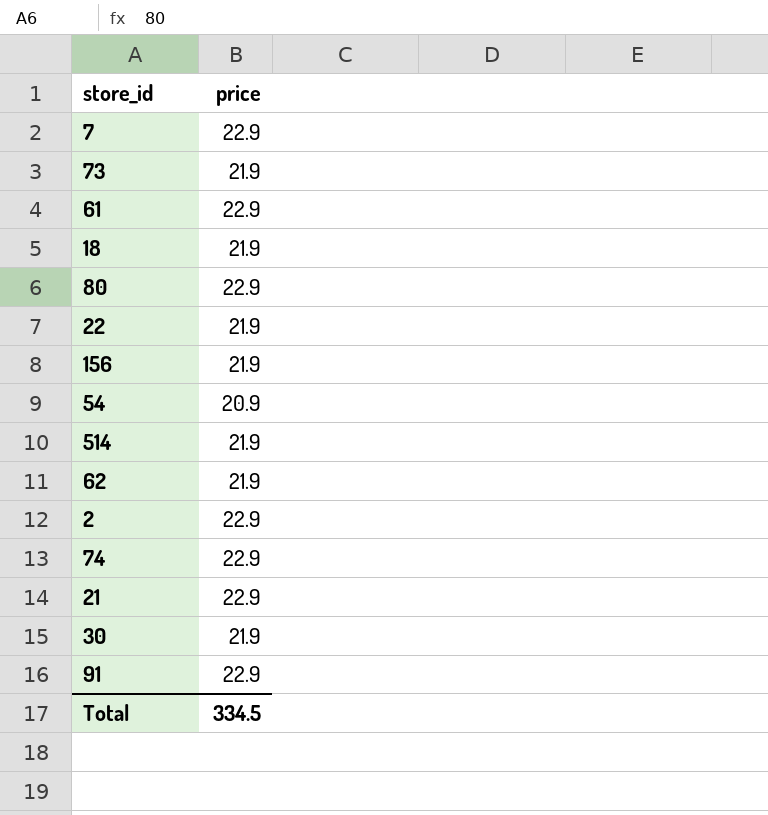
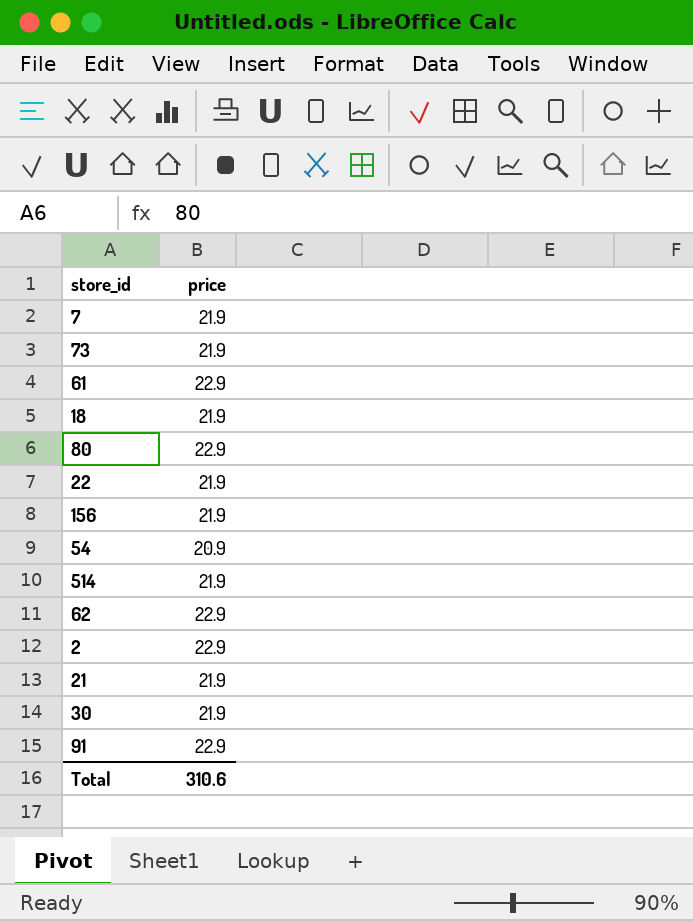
row 74: 22.9 -> none
7 | price: 22.9 -> 21.9
62 | price: 21.9 -> 22.9
21 | price: 22.9 -> 21.9
Total | price: 334.5 -> 310.6

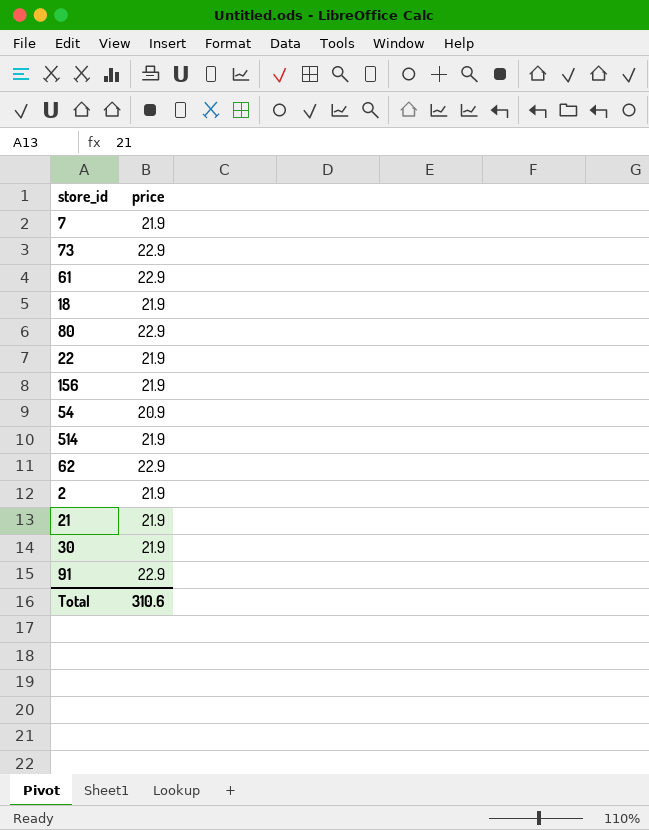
73 | price: 21.9 -> 22.9
2 | price: 22.9 -> 21.9

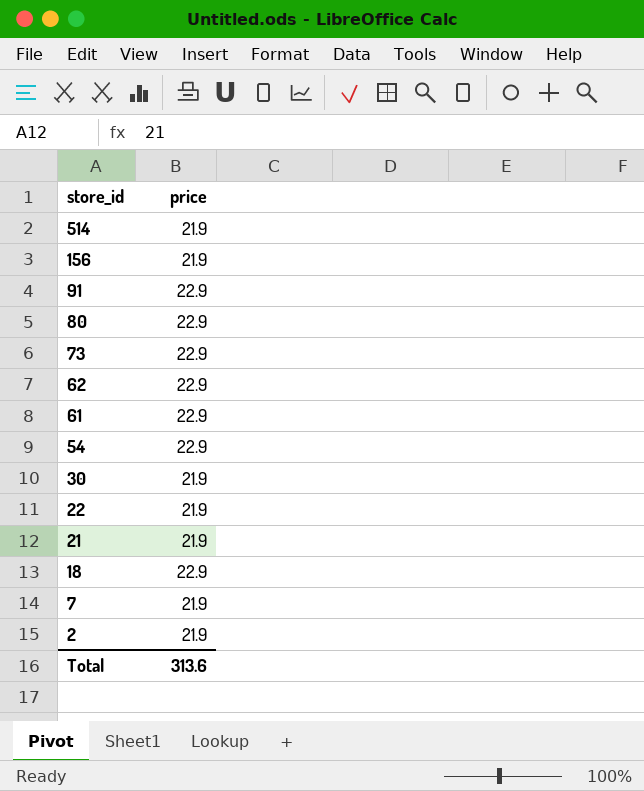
row order: none -> store_id descending
54 | price: 20.9 -> 22.9
18 | price: 21.9 -> 22.9
Total | price: 310.6 -> 313.6

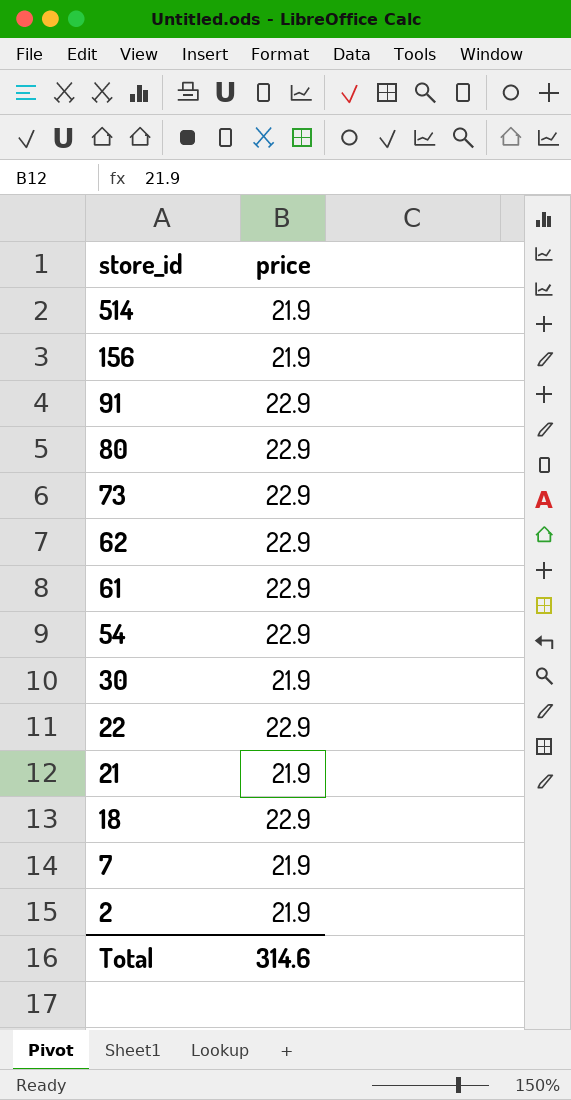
22 | price: 21.9 -> 22.9
Total | price: 313.6 -> 314.6

